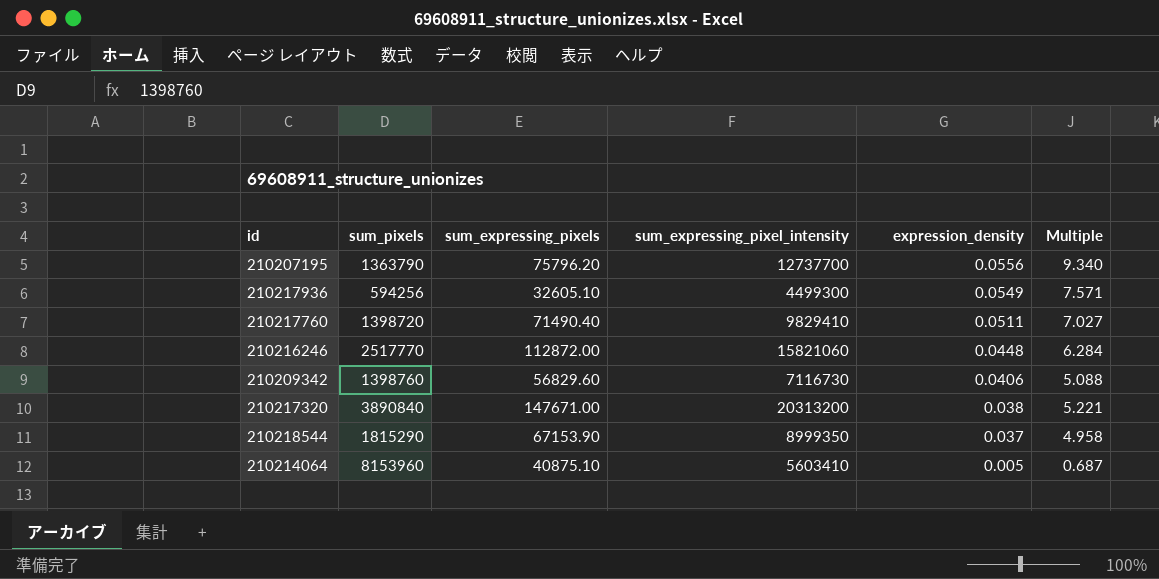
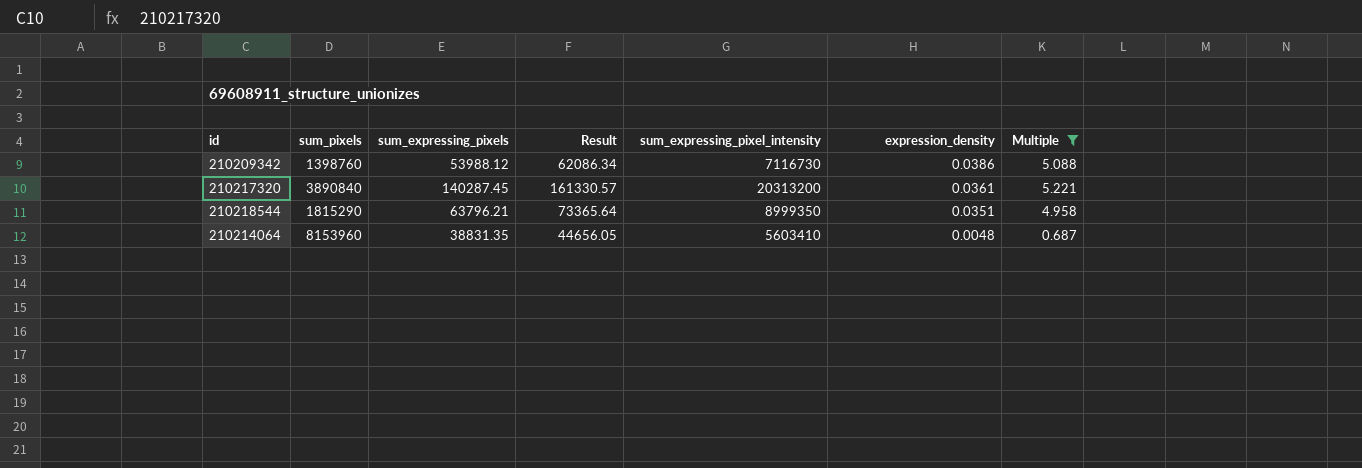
filter: none -> Multiple <= 5.221
column Result | formula: none -> [sum_expressing_pixels] * 1.15
210209342 | sum_expressing_pixels: 56829.60 -> 53988.12
210209342 | expression_density: 0.0406 -> 0.0386
210217320 | sum_expressing_pixels: 147671.00 -> 140287.45
210217320 | expression_density: 0.038 -> 0.0361
210218544 | sum_expressing_pixels: 67153.90 -> 63796.21
210218544 | expression_density: 0.037 -> 0.0351
210214064 | sum_expressing_pixels: 40875.10 -> 38831.35
210214064 | expression_density: 0.005 -> 0.0048

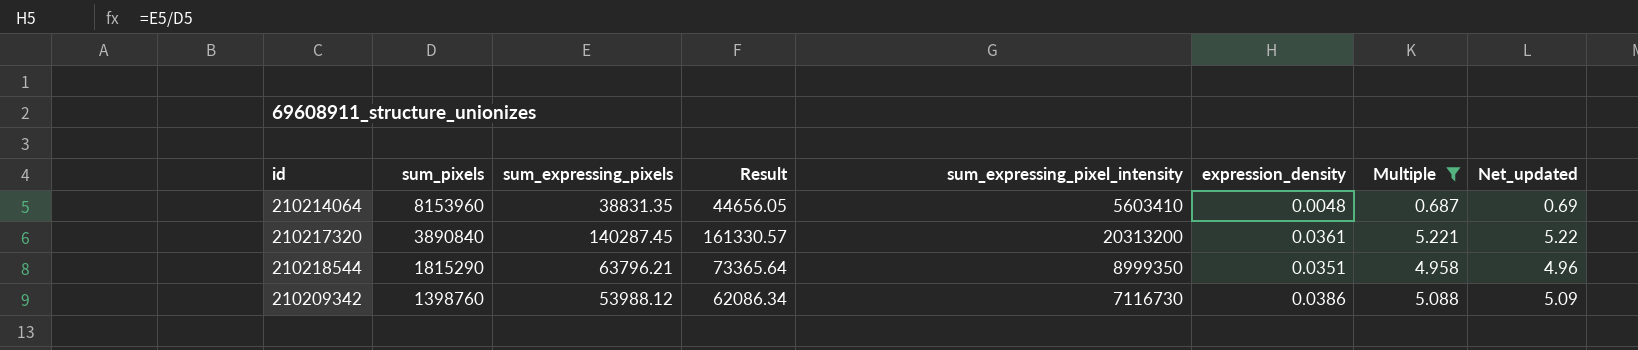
row order: expression_density descending -> sum_pixels descending
column Net_updated | formula: none -> [sum_expressing_pixel_intensity] / [sum_pixels]

